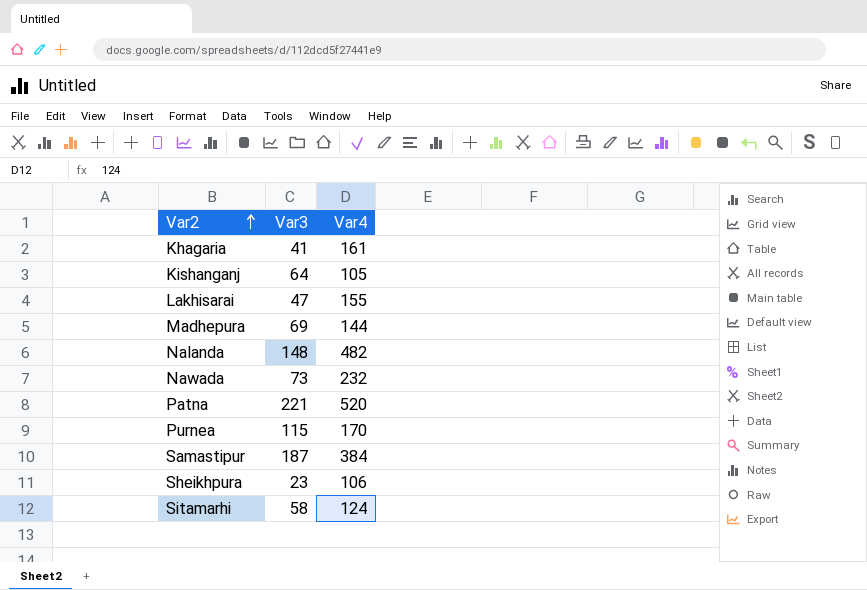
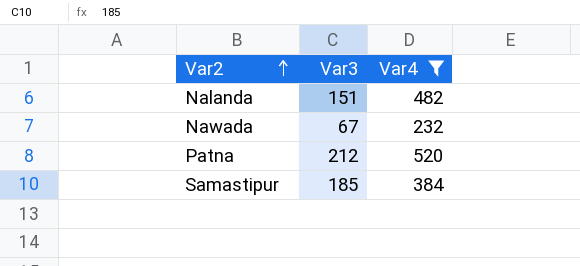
filter: none -> Var4 >= 232
Nalanda | Var3: 148 -> 151
Nawada | Var3: 73 -> 67
Patna | Var3: 221 -> 212
Samastipur | Var3: 187 -> 185

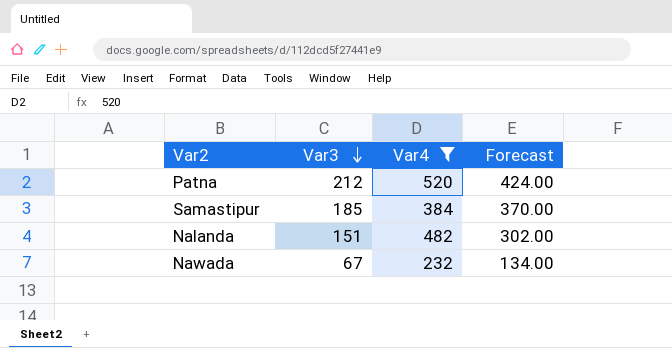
row order: Var2 ascending -> Var3 descending
column Forecast | formula: none -> [Var3] * 2

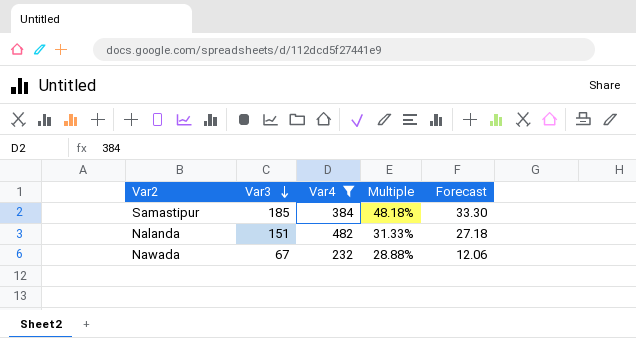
column Multiple | formula: none -> [Var3] / [Var4]
column Forecast | formula: [Var3] * 2 -> [Var3] * 0.18
row Patna: 212 | 520 | 424.00 -> none

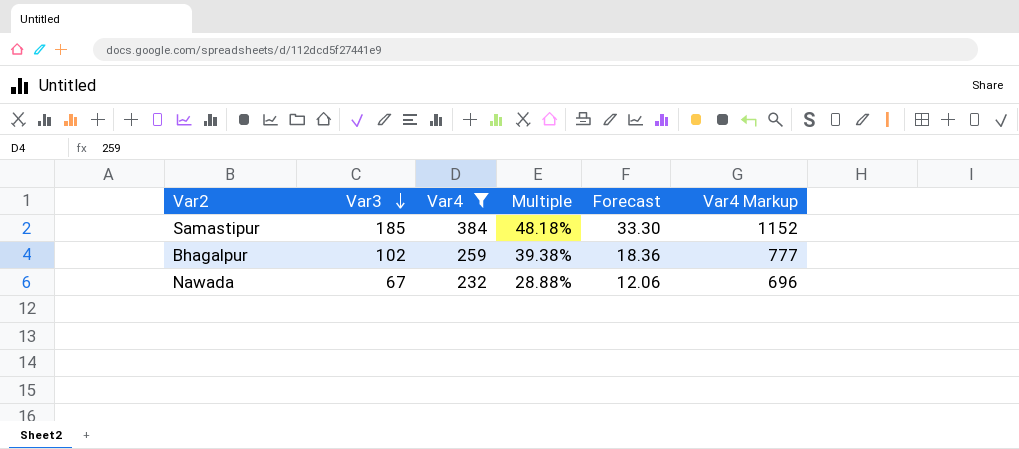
column Var4 Markup | formula: none -> [Var4] * 3
row Nalanda: 151 | 482 | 31.33% | 27.18 -> none
row Bhagalpur: none -> 102 | 259 | 39.38% | 18.36 | 777

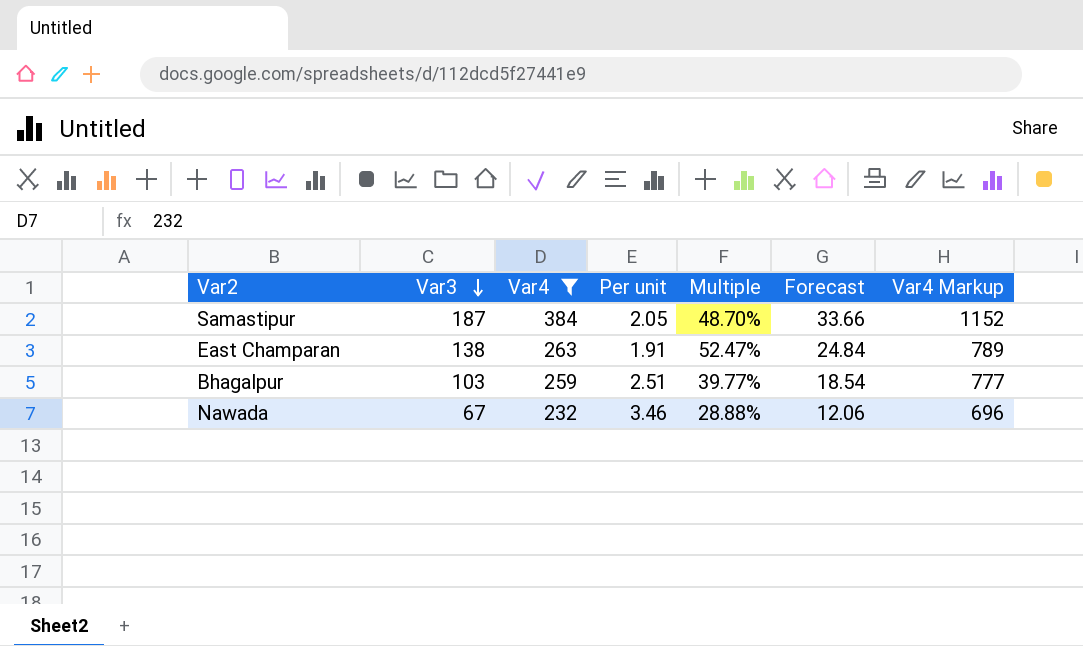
column Per unit | formula: none -> [Var4] / [Var3]
Samastipur | Var3: 185 -> 187
Samastipur | Multiple: 48.18% -> 48.70%
Samastipur | Forecast: 33.30 -> 33.66
row East Champaran: none -> 138 | 263 | 1.91 | 52.47% | 24.84 | 789
Bhagalpur | Var3: 102 -> 103
Bhagalpur | Multiple: 39.38% -> 39.77%
Bhagalpur | Forecast: 18.36 -> 18.54

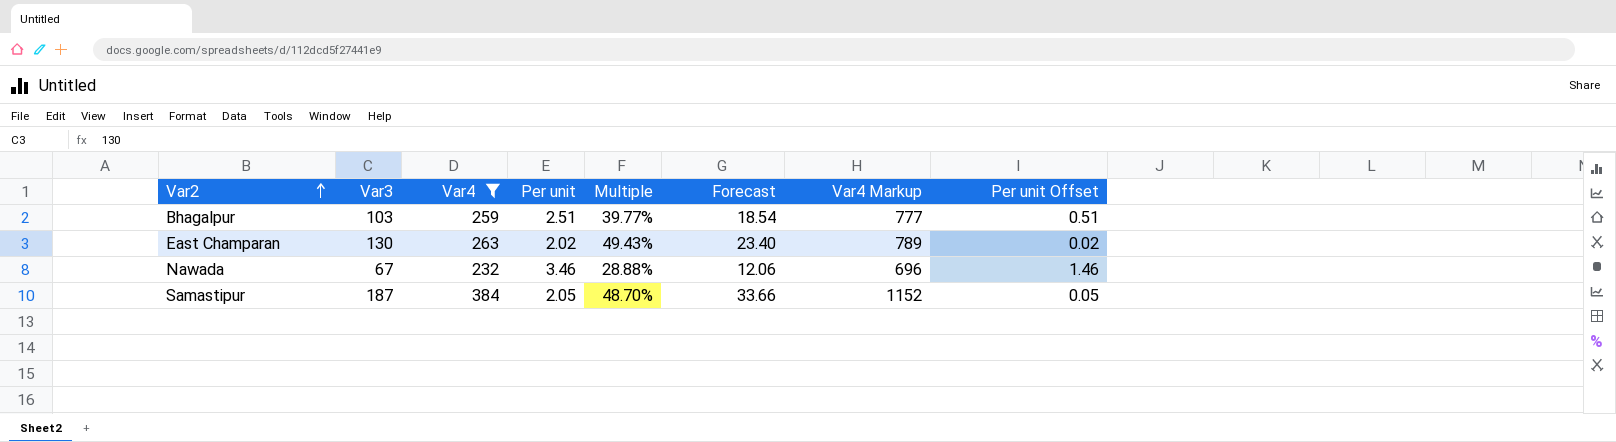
row order: Var3 descending -> Var2 ascending
column Per unit Offset | formula: none -> [Per unit] - 2
East Champaran | Var3: 138 -> 130
East Champaran | Per unit: 1.91 -> 2.02
East Champaran | Multiple: 52.47% -> 49.43%
East Champaran | Forecast: 24.84 -> 23.40

